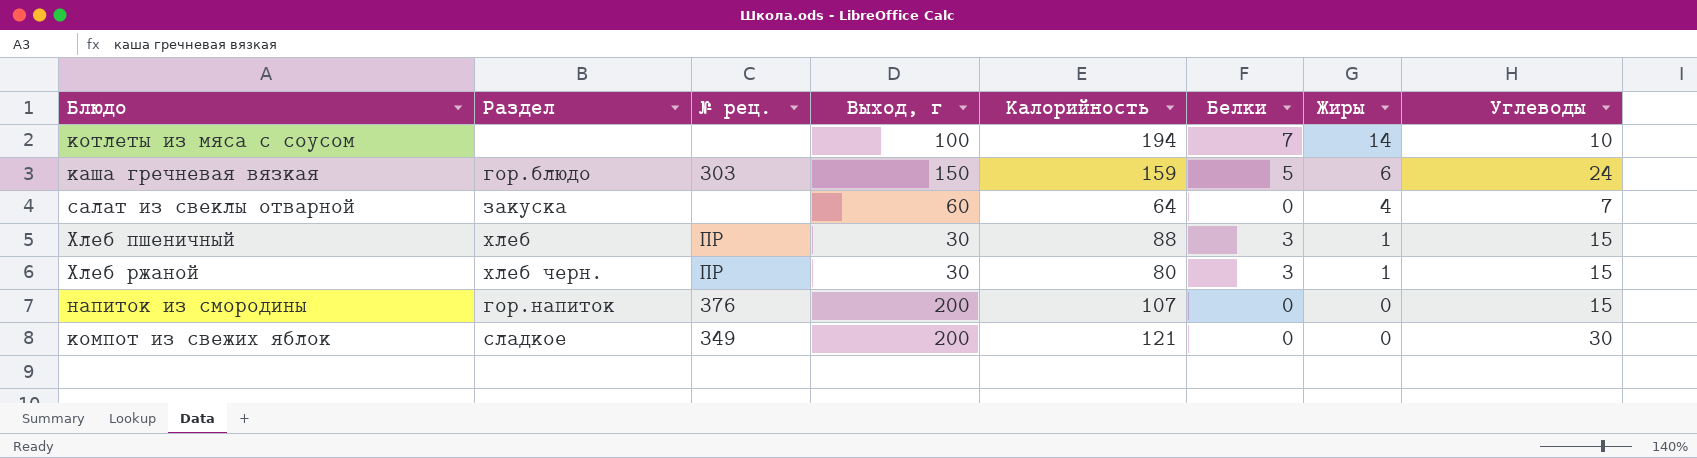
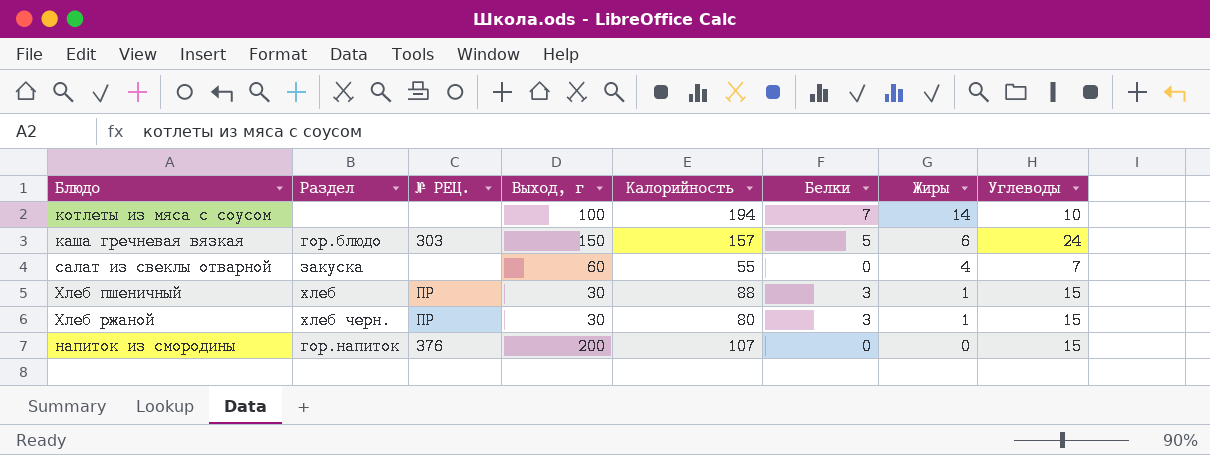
column name: № рец. -> № РЕЦ.
row компот из свежих яблок: сладкое | 349 | 200 | 121 | 0 | 0 | 30 -> none
каша гречневая вязкая | Калорийность: 159 -> 157
салат из свеклы отварной | Калорийность: 64 -> 55

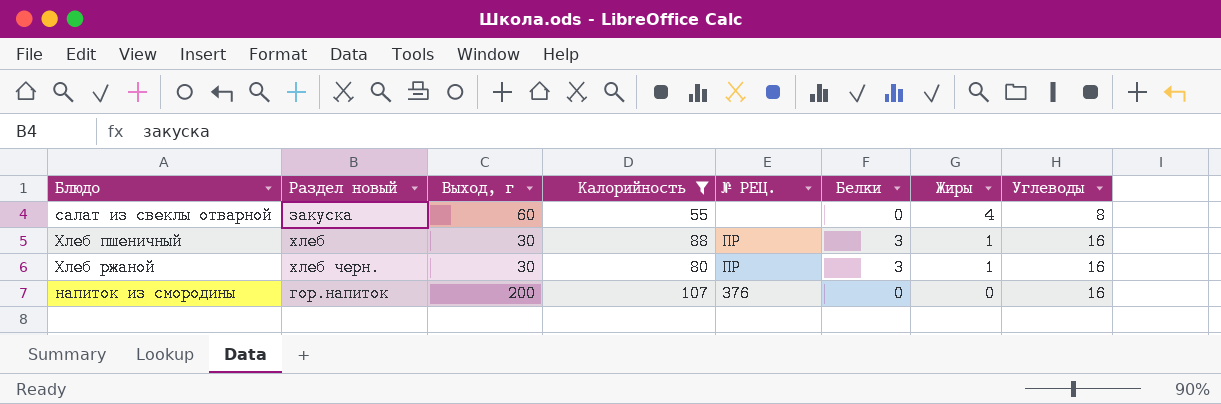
filter: none -> Калорийность <= 107
column name: Раздел -> Раздел новый
column № РЕЦ. | position: 3 -> 5
салат из свеклы отварной | Углеводы: 7 -> 8
Хлеб пшеничный | Углеводы: 15 -> 16
Хлеб ржаной | Углеводы: 15 -> 16
напиток из смородины | Углеводы: 15 -> 16

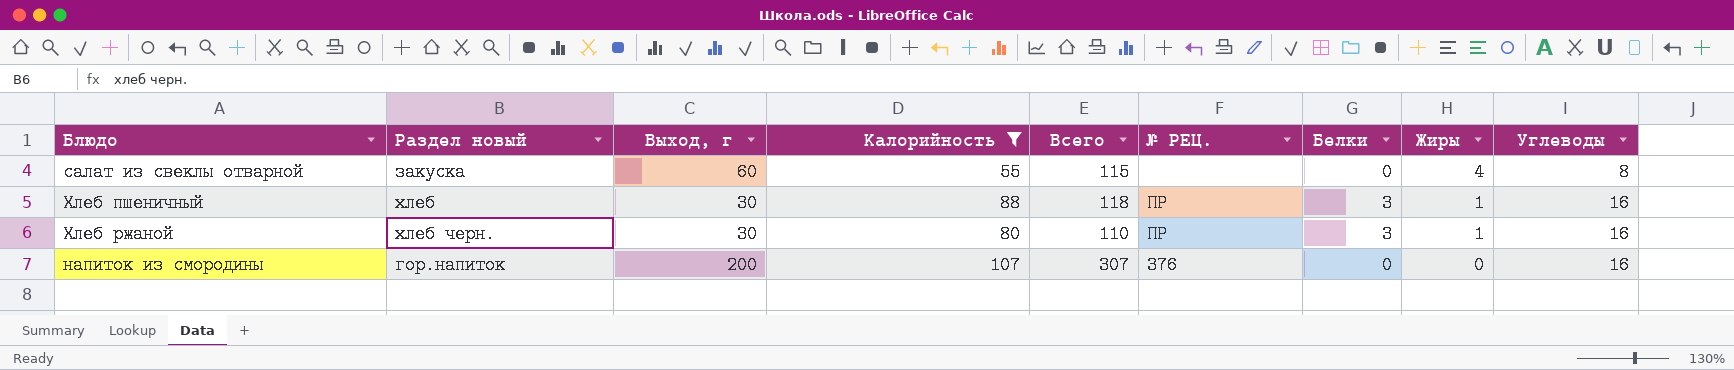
column Всего | formula: none -> [Выход, г] + [Калорийность]

